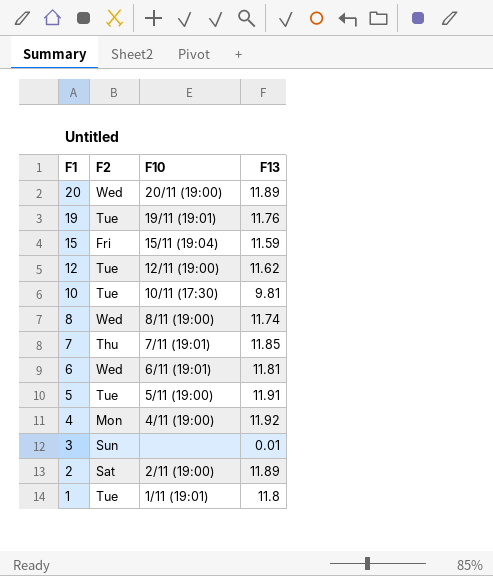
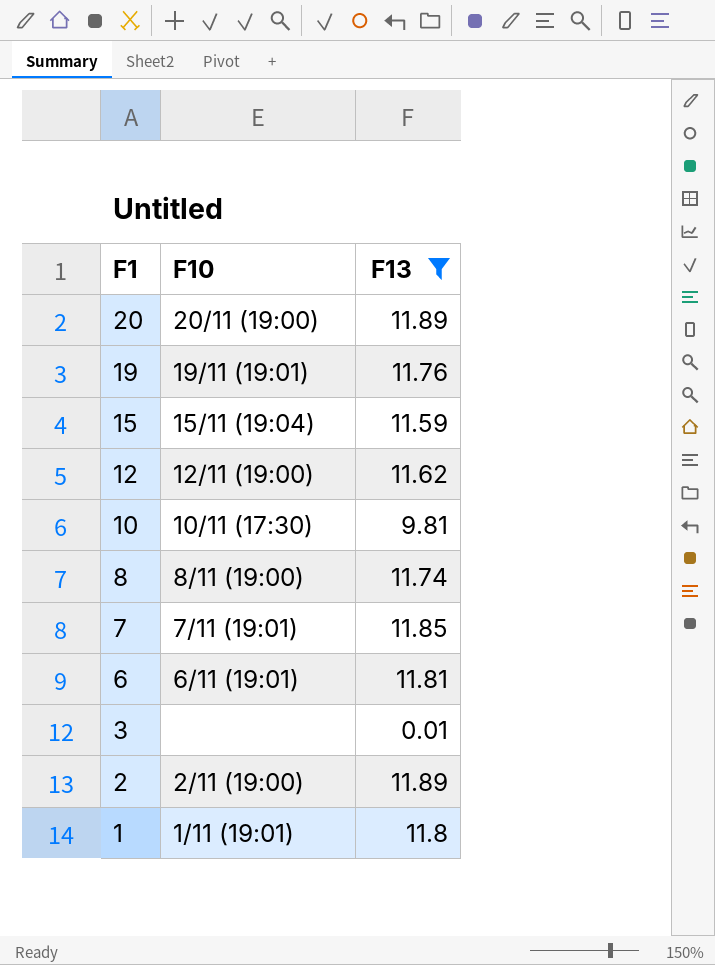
filter: none -> F13 <= 11.89
column F2 | position: 2 -> none

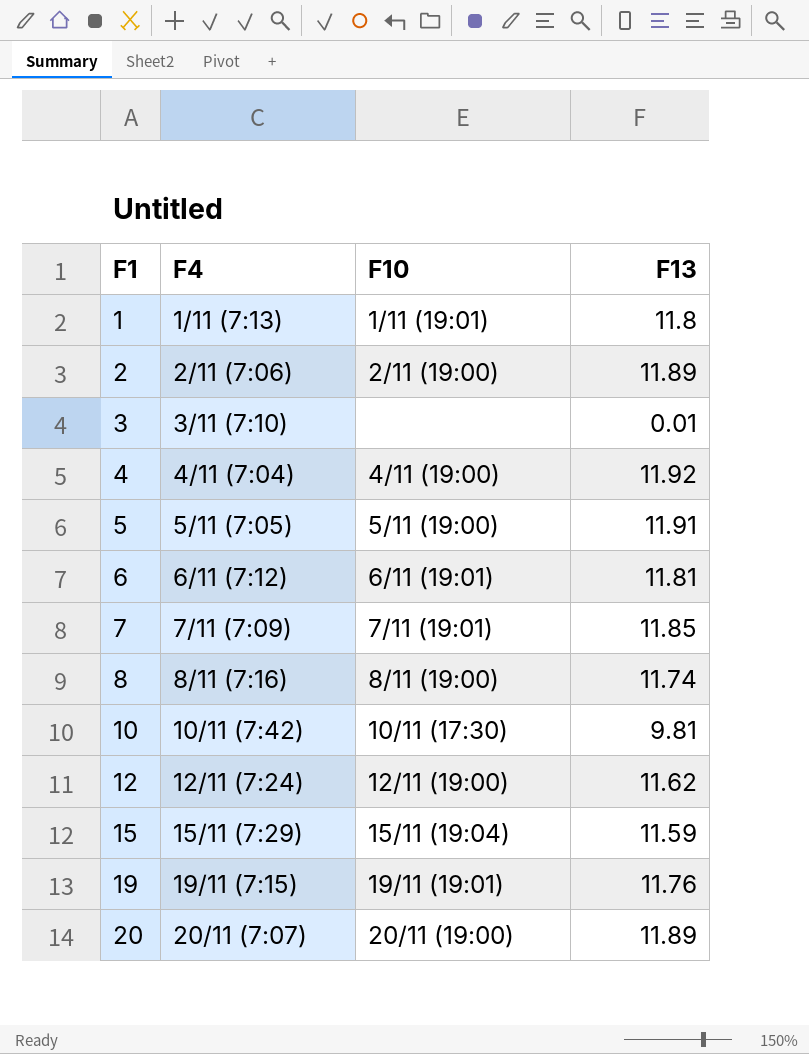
filter: F13 <= 11.89 -> none
row order: F1 descending -> F1 ascending
column F4 | position: none -> 2

